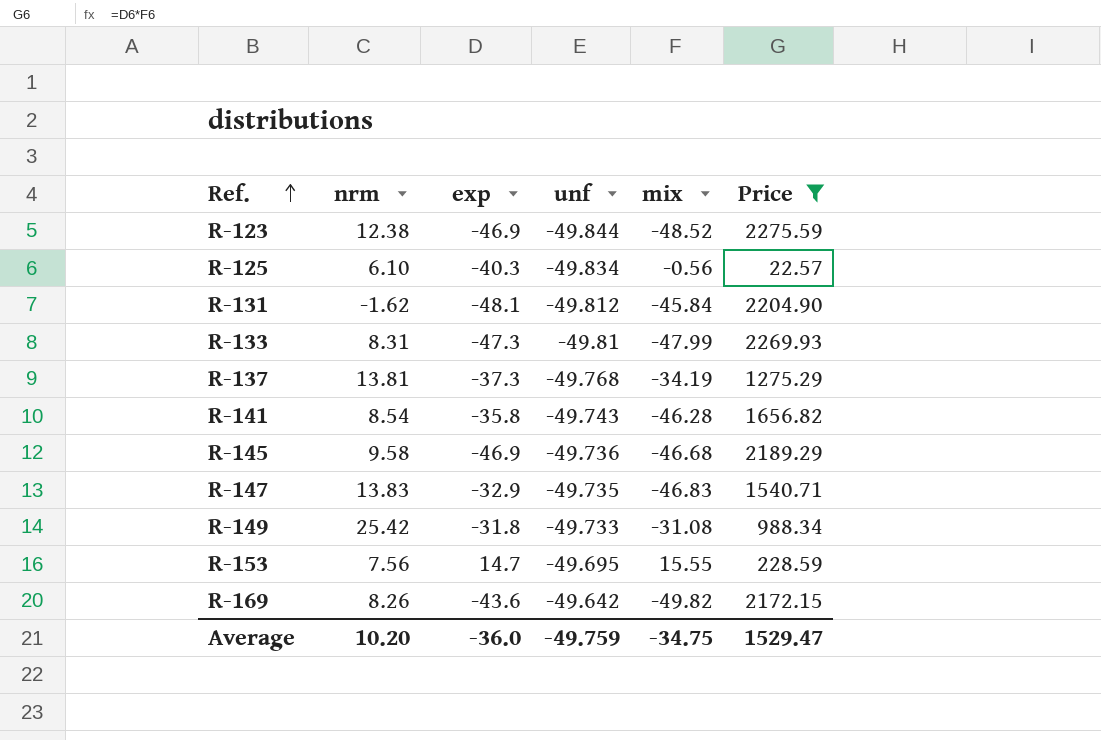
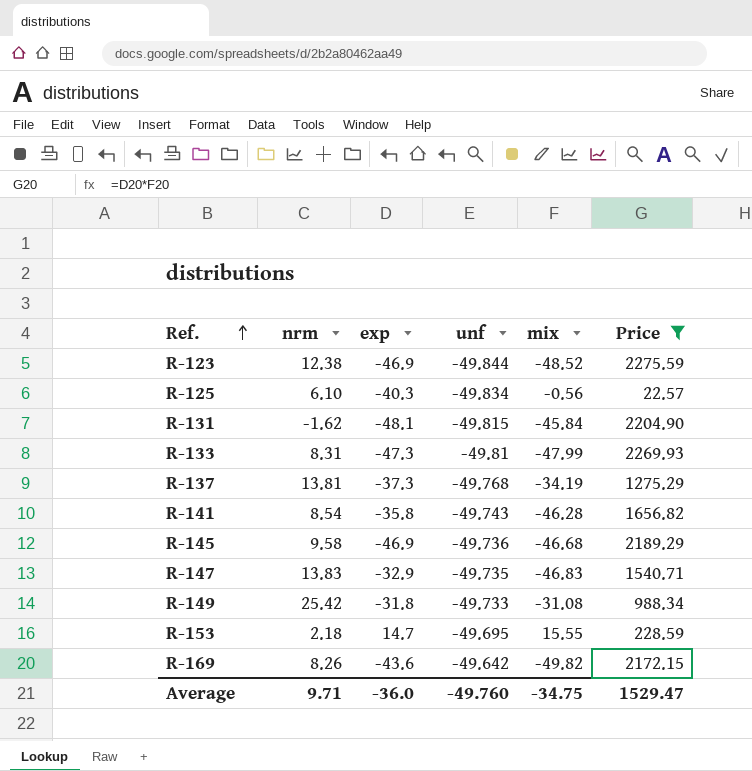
R-131 | unf: -49.812 -> -49.815
R-153 | nrm: 7.56 -> 2.18
Average | nrm: 10.20 -> 9.71
Average | unf: -49.759 -> -49.760

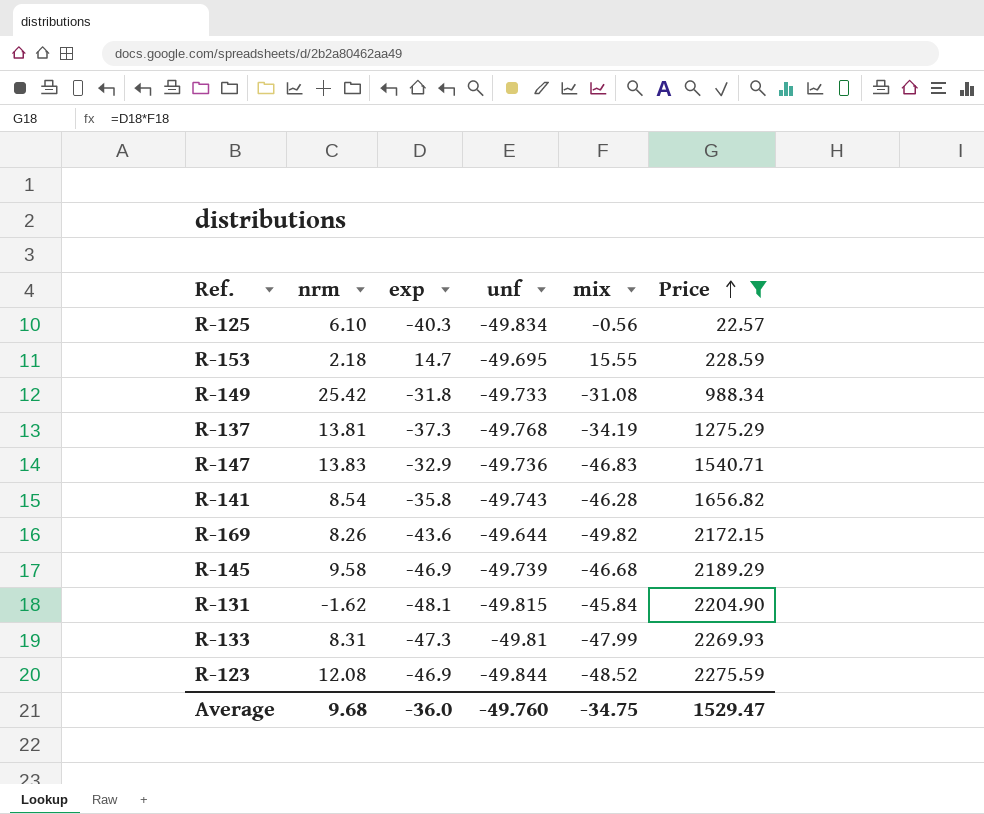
row order: Ref. ascending -> Price ascending
R-147 | unf: -49.735 -> -49.736
R-169 | unf: -49.642 -> -49.644
R-145 | unf: -49.736 -> -49.739
R-123 | nrm: 12.38 -> 12.08
Average | nrm: 9.71 -> 9.68

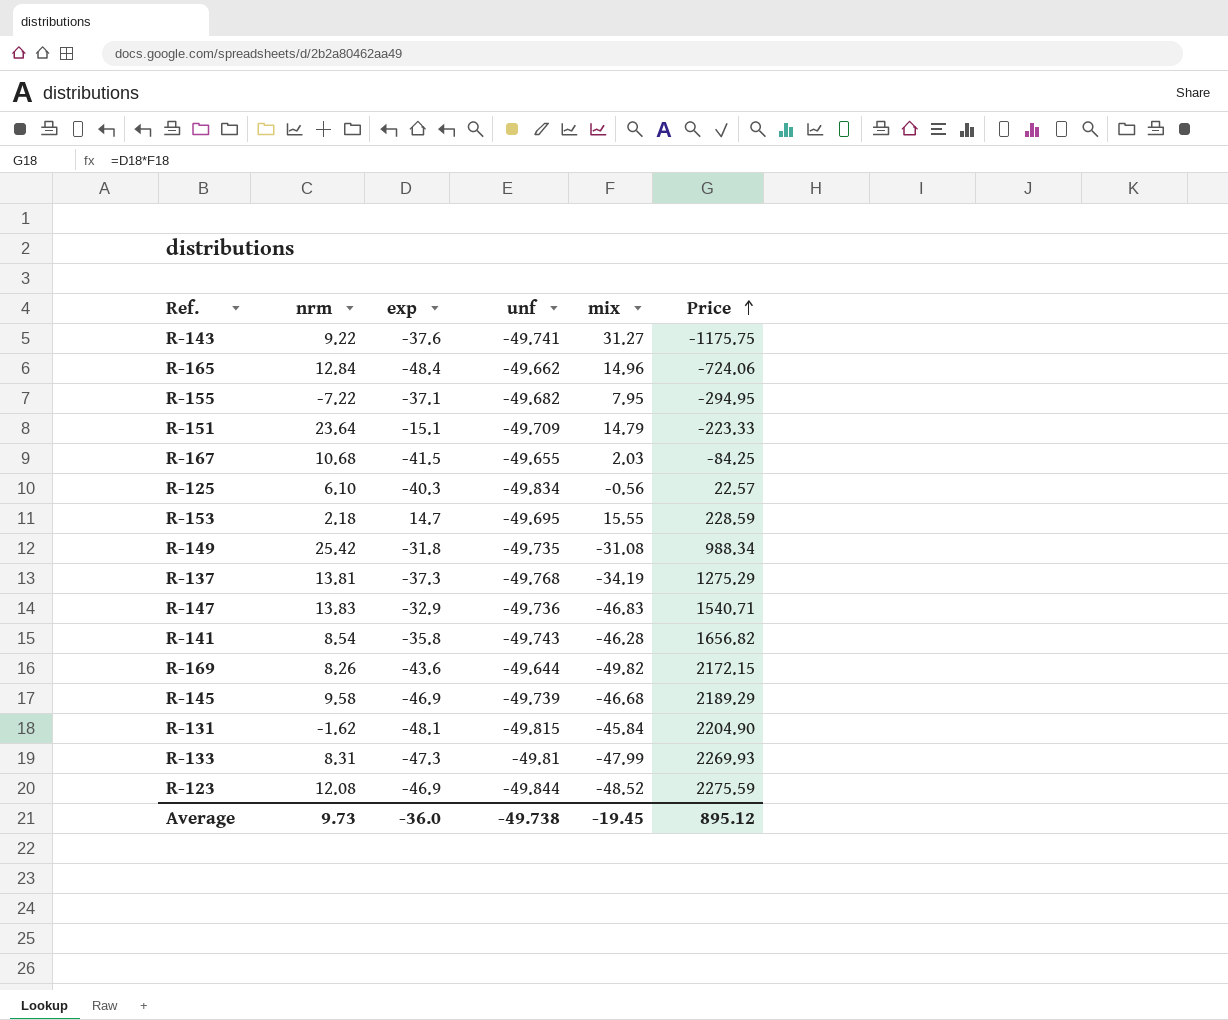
filter: Price >= 22.57 -> none
R-149 | unf: -49.733 -> -49.735
Average | nrm: 9.68 -> 9.73
Average | unf: -49.760 -> -49.738
Average | mix: -34.75 -> -19.45
Average | Price: 1529.47 -> 895.12

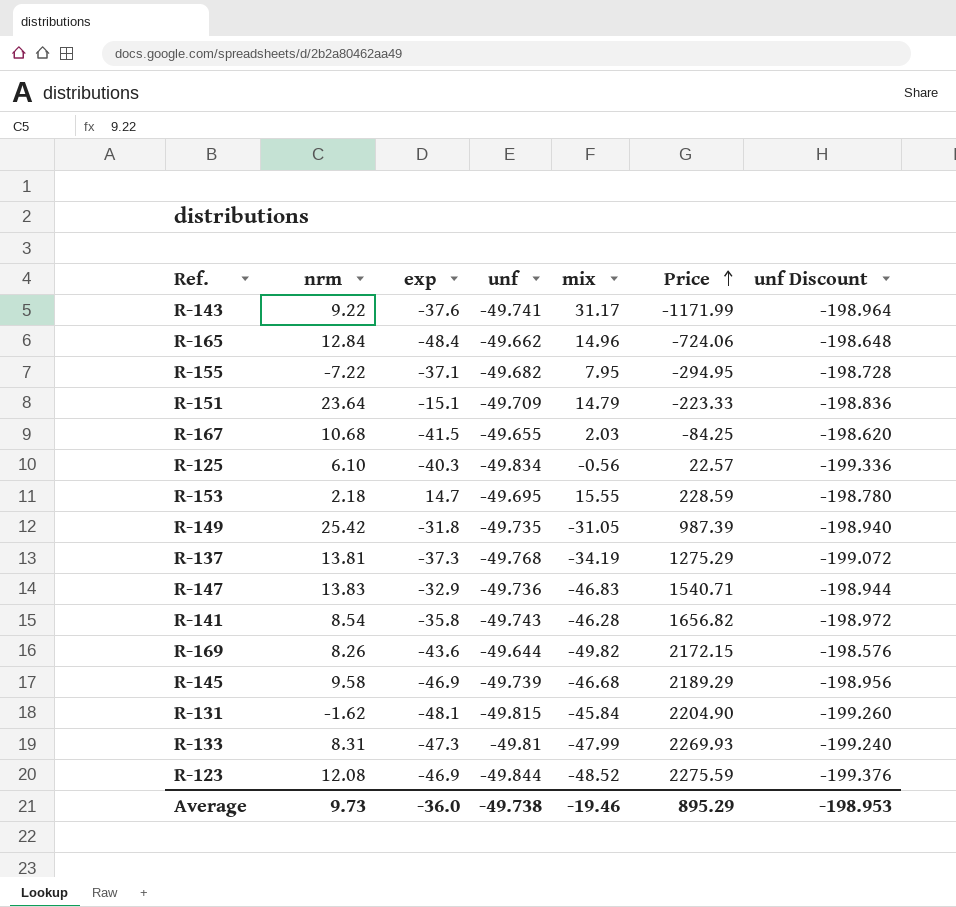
column unf Discount | formula: none -> [unf] * 4
R-143 | mix: 31.27 -> 31.17
R-143 | Price: -1175.75 -> -1171.99
R-149 | mix: -31.08 -> -31.05
R-149 | Price: 988.34 -> 987.39
Average | mix: -19.45 -> -19.46
Average | Price: 895.12 -> 895.29

